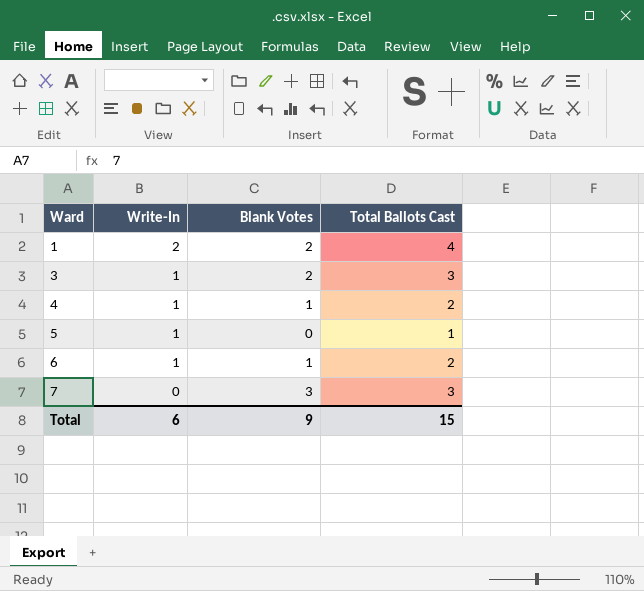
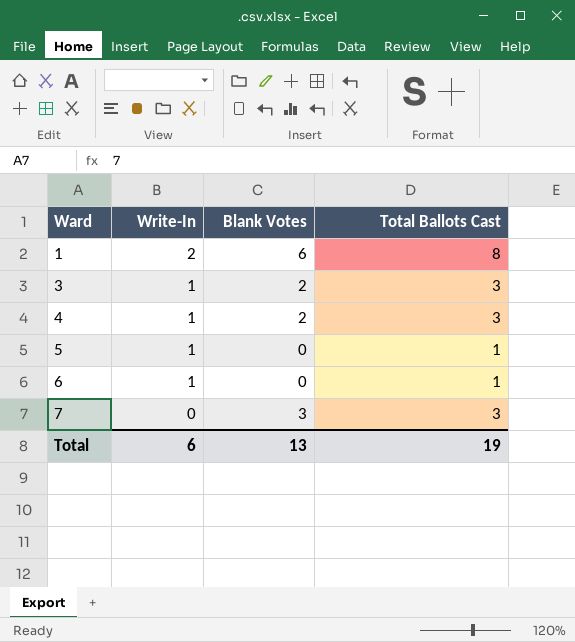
1 | Blank Votes: 2 -> 6
1 | Total Ballots Cast: 4 -> 8
4 | Blank Votes: 1 -> 2
4 | Total Ballots Cast: 2 -> 3
6 | Blank Votes: 1 -> 0
6 | Total Ballots Cast: 2 -> 1
Total | Blank Votes: 9 -> 13
Total | Total Ballots Cast: 15 -> 19

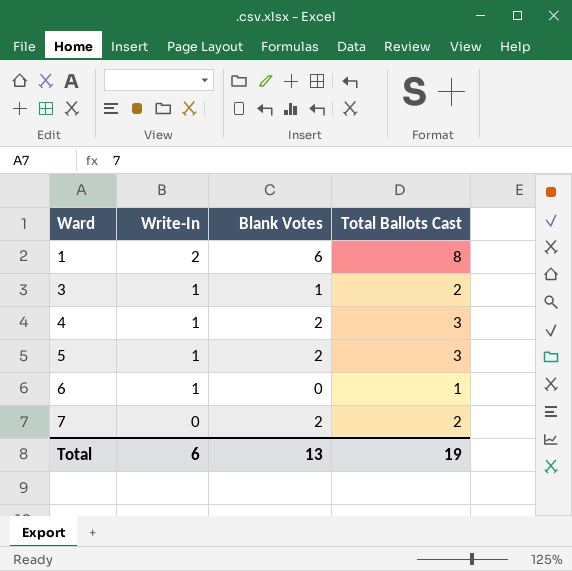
3 | Blank Votes: 2 -> 1
3 | Total Ballots Cast: 3 -> 2
5 | Blank Votes: 0 -> 2
5 | Total Ballots Cast: 1 -> 3
7 | Blank Votes: 3 -> 2
7 | Total Ballots Cast: 3 -> 2

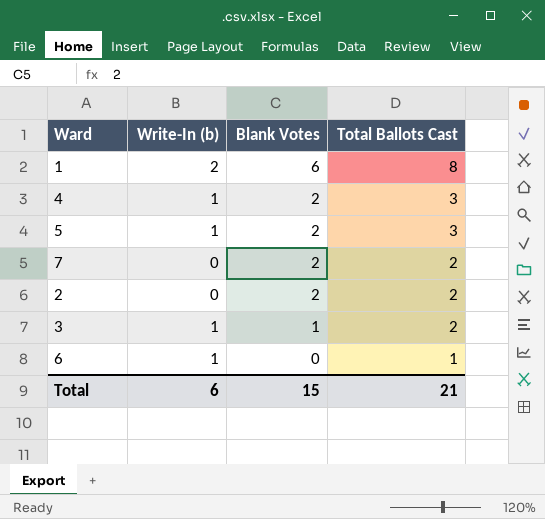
row order: Ward ascending -> Blank Votes descending
column name: Write-In -> Write-In (b)
row 2: none -> 0 | 2 | 2
Total | Blank Votes: 13 -> 15
Total | Total Ballots Cast: 19 -> 21

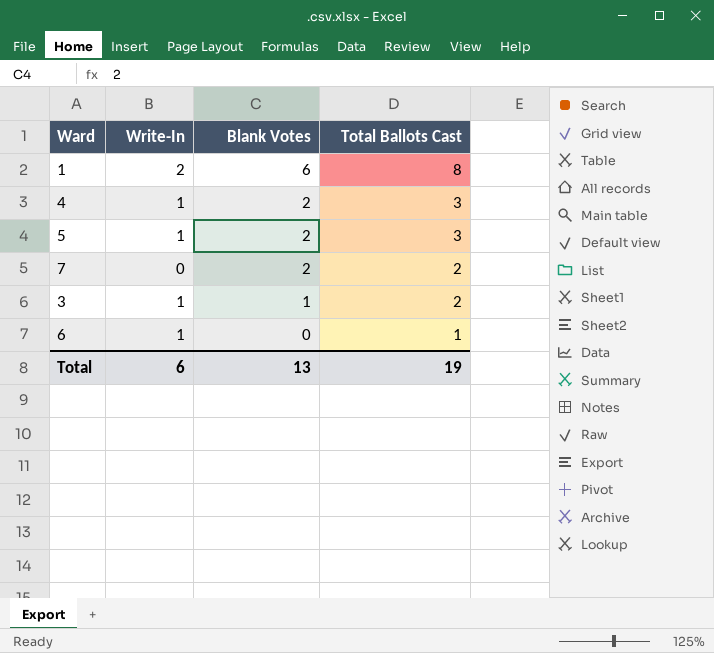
column name: Write-In (b) -> Write-In
row 2: 0 | 2 | 2 -> none
Total | Blank Votes: 15 -> 13
Total | Total Ballots Cast: 21 -> 19

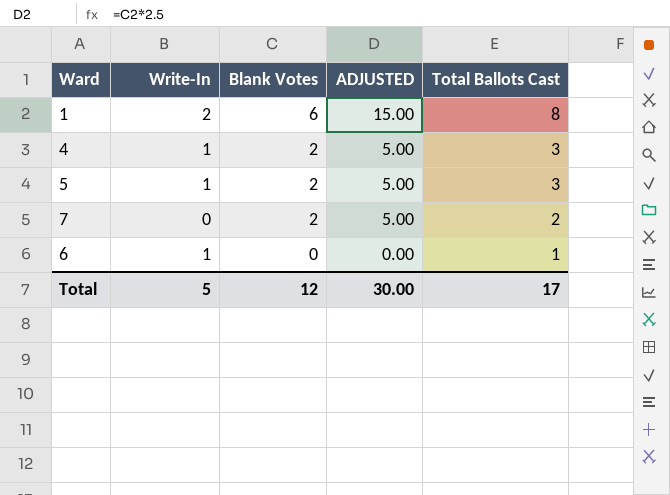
column ADJUSTED | formula: none -> [Blank Votes] * 2.5
row 3: 1 | 1 | 2 -> none
Total | Write-In: 6 -> 5
Total | Blank Votes: 13 -> 12
Total | Total Ballots Cast: 19 -> 17

